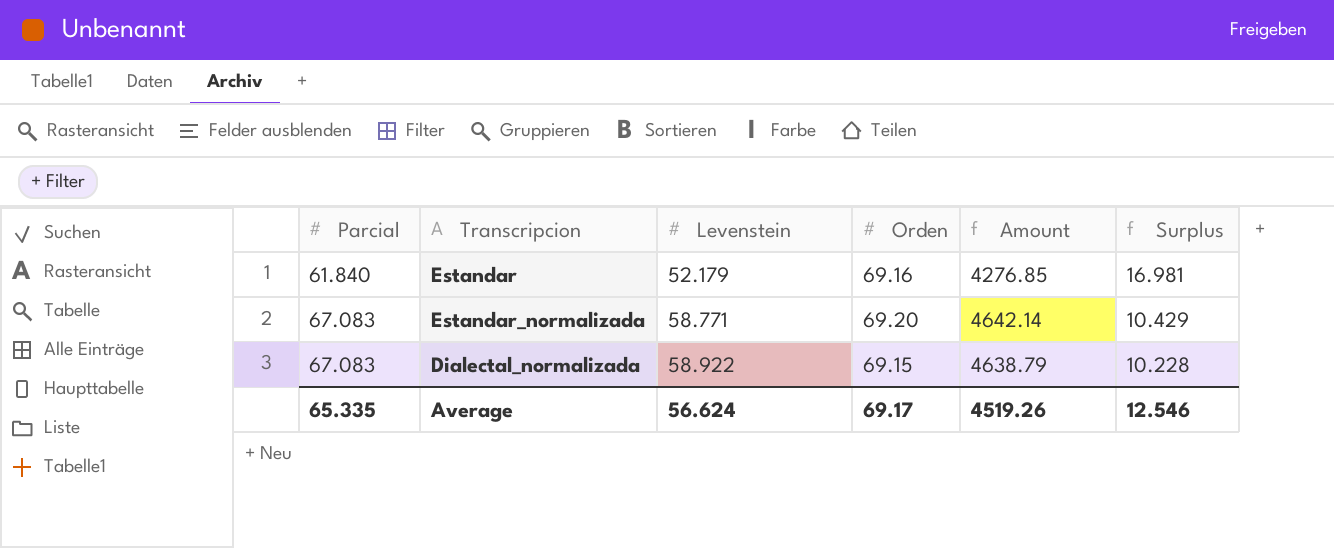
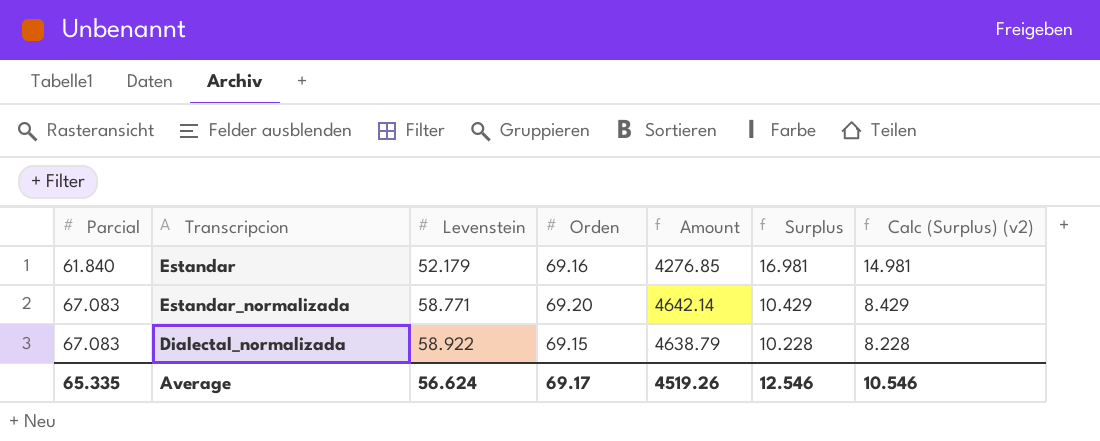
column Calc (Surplus) (v2) | formula: none -> [Surplus] - 2

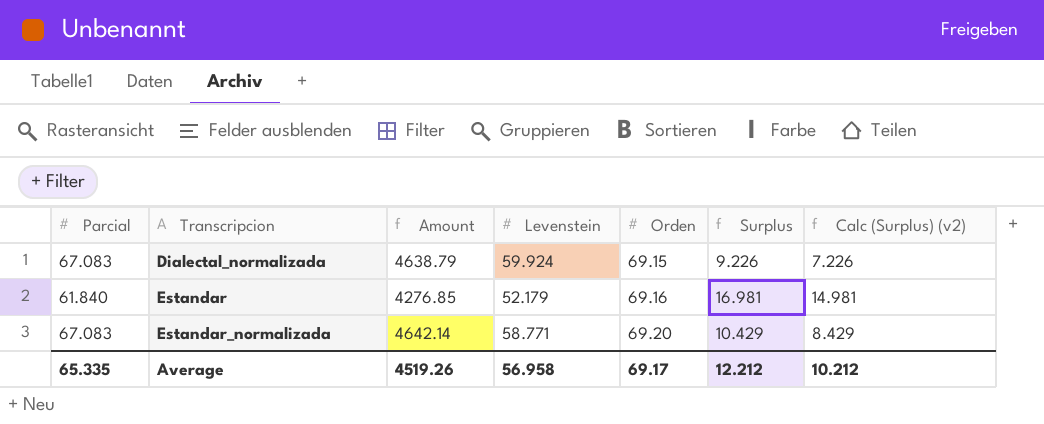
row order: Parcial ascending -> Transcripcion ascending
column Amount | position: 5 -> 3
Dialectal_normalizada | Levenstein: 58.922 -> 59.924
Dialectal_normalizada | Surplus: 10.228 -> 9.226
Dialectal_normalizada | Calc (Surplus) (v2): 8.228 -> 7.226
Average | Levenstein: 56.624 -> 56.958
Average | Surplus: 12.546 -> 12.212
Average | Calc (Surplus) (v2): 10.546 -> 10.212

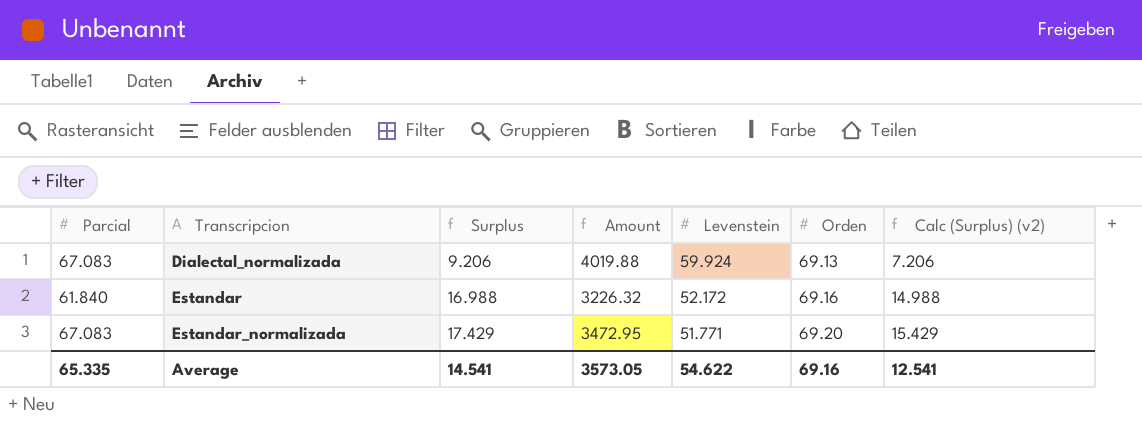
column Surplus | position: 6 -> 3
column Amount | formula: [Parcial] * [Orden] -> [Parcial] * [Levenstein]
Dialectal_normalizada | Surplus: 9.226 -> 9.206
Dialectal_normalizada | Orden: 69.15 -> 69.13
Dialectal_normalizada | Calc (Surplus) (v2): 7.226 -> 7.206
Estandar | Surplus: 16.981 -> 16.988
Estandar | Levenstein: 52.179 -> 52.172
Estandar | Calc (Surplus) (v2): 14.981 -> 14.988
Estandar_normalizada | Surplus: 10.429 -> 17.429
Estandar_normalizada | Levenstein: 58.771 -> 51.771
Estandar_normalizada | Calc (Surplus) (v2): 8.429 -> 15.429
Average | Surplus: 12.212 -> 14.541
Average | Amount: 4519.26 -> 3573.05
Average | Levenstein: 56.958 -> 54.622
Average | Orden: 69.17 -> 69.16
Average | Calc (Surplus) (v2): 10.212 -> 12.541

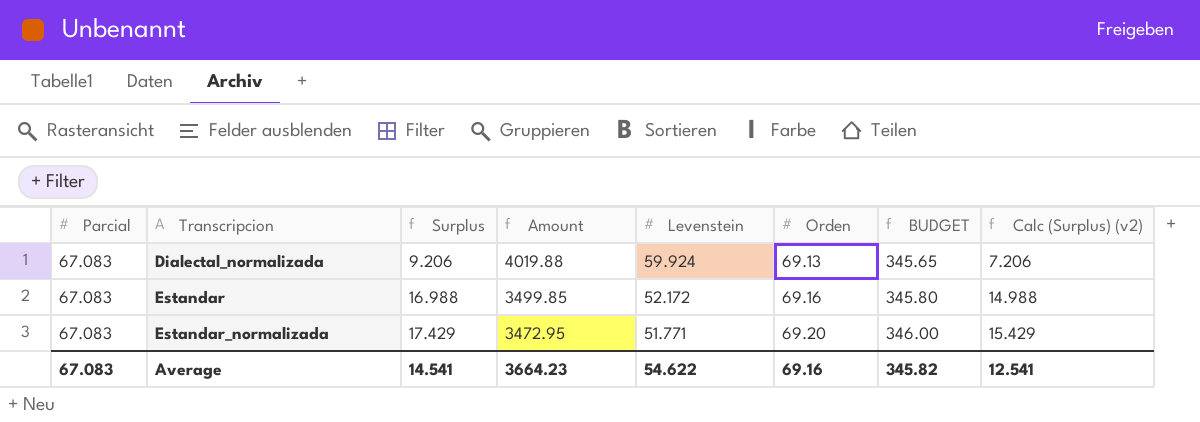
column BUDGET | formula: none -> [Orden] * 5
Estandar | Parcial: 61.840 -> 67.083
Estandar | Amount: 3226.32 -> 3499.85
Average | Parcial: 65.335 -> 67.083
Average | Amount: 3573.05 -> 3664.23

